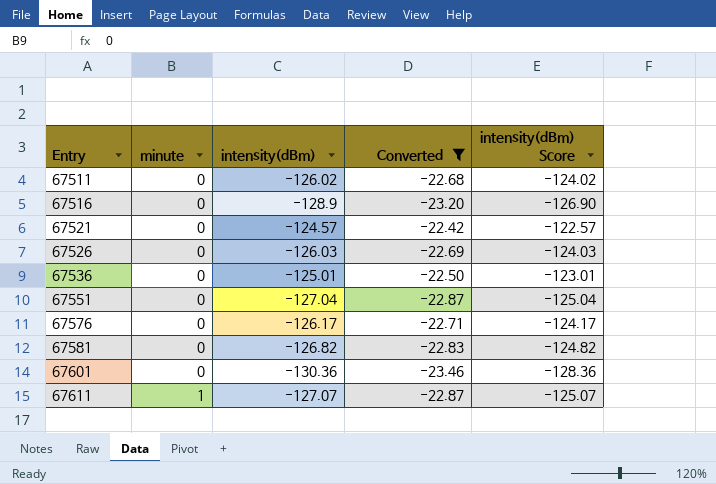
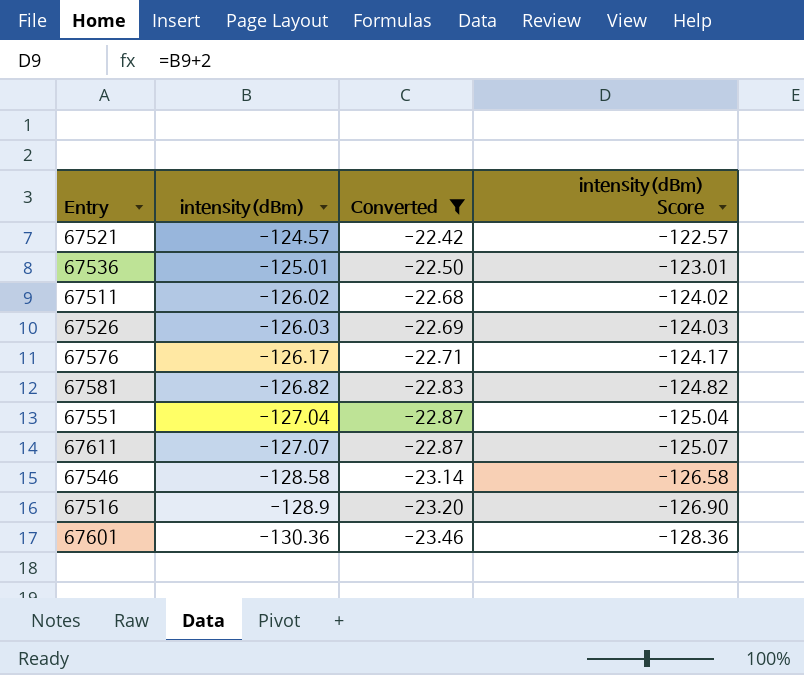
row order: Entry ascending -> intensity(dBm) descending
column minute | position: 2 -> none
row 67546: none -> -128.58 | -23.14 | -126.58

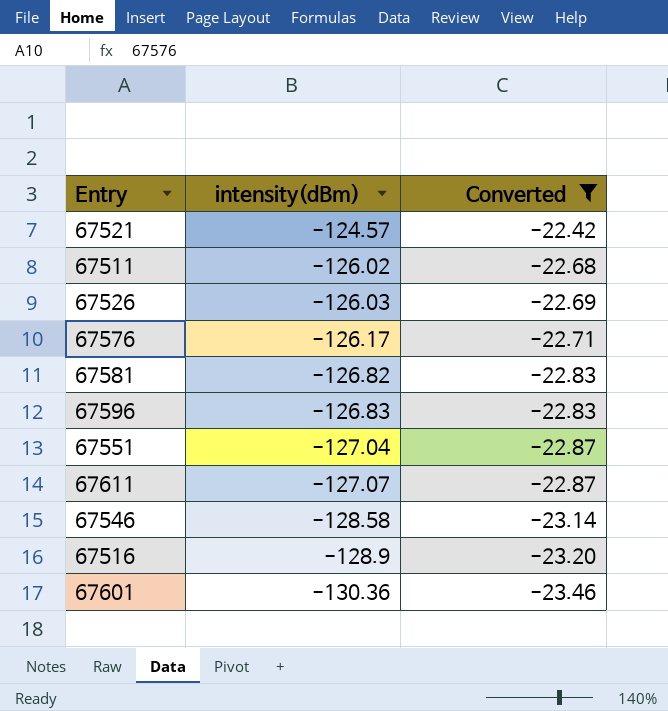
column intensity(dBm) Score | formula: [intensity(dBm)] + 2 -> none
row 67536: -125.01 | -22.50 | -123.01 -> none
row 67596: none -> -126.83 | -22.83

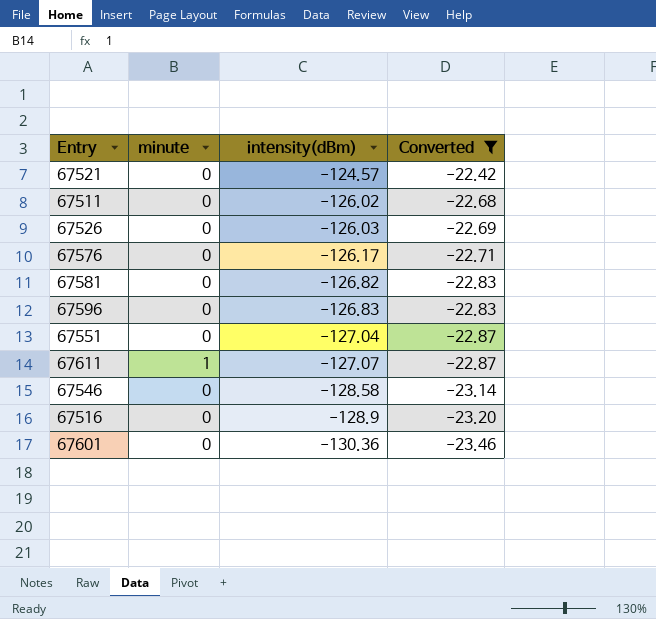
column minute | position: none -> 2

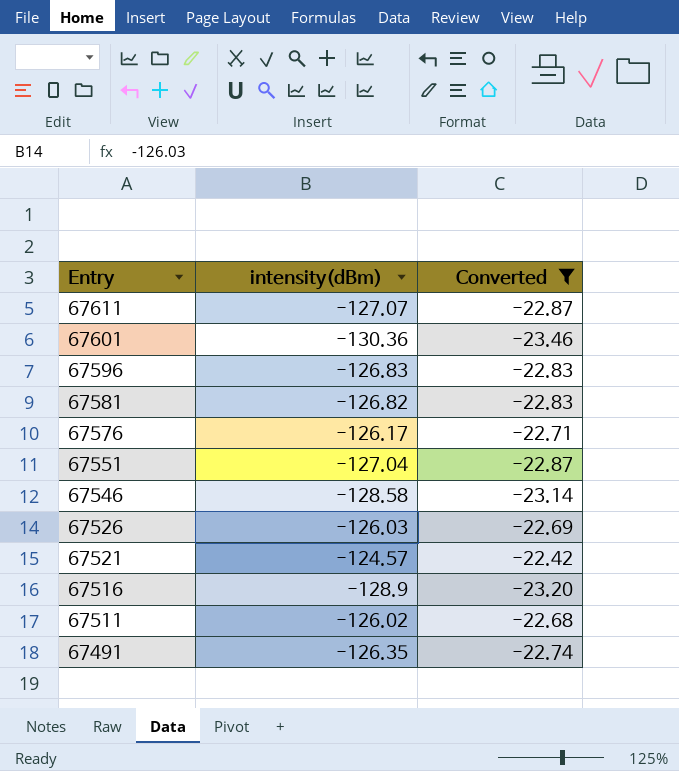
row order: intensity(dBm) descending -> Entry descending
column minute | position: 2 -> none
row 67491: none -> -126.35 | -22.74

